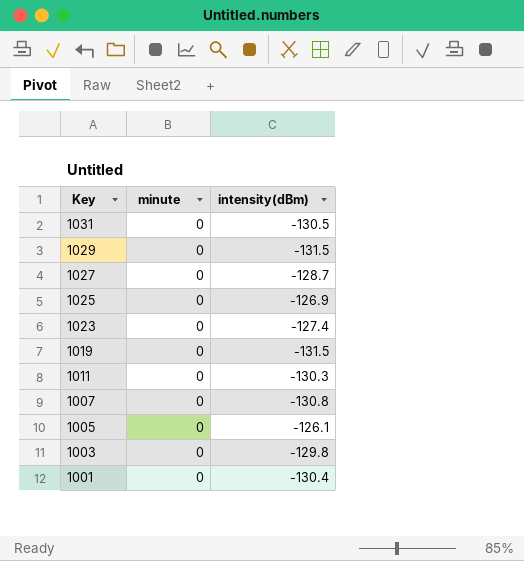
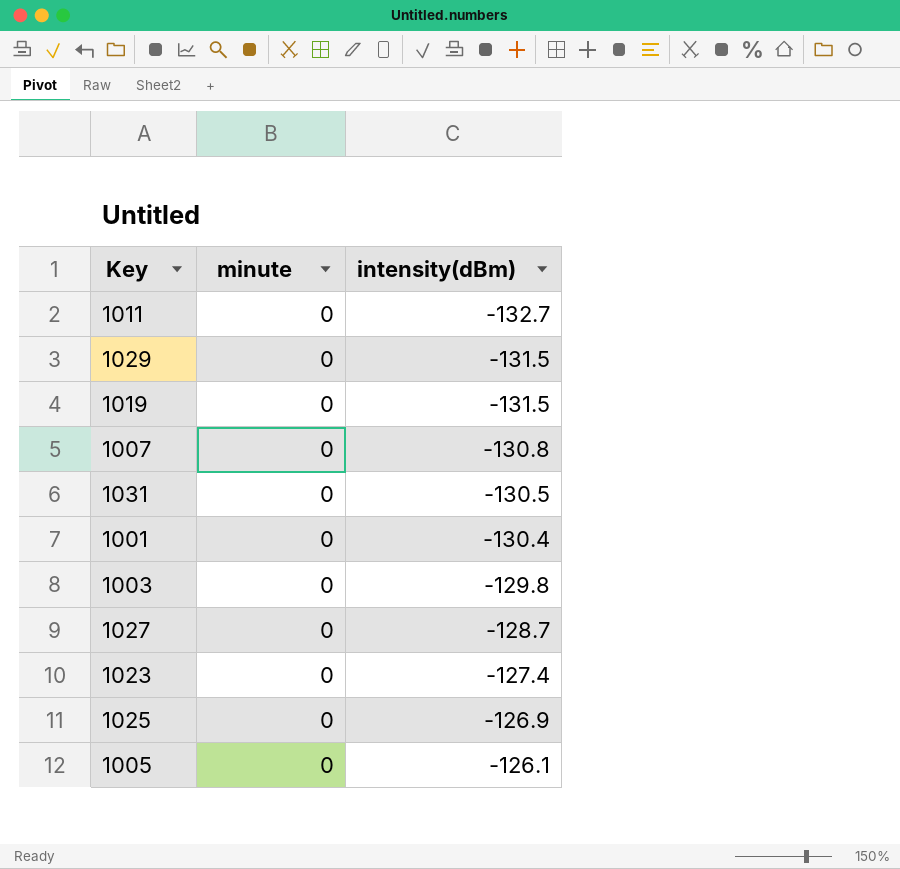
row order: Key descending -> intensity(dBm) ascending
1011 | intensity(dBm): -130.3 -> -132.7

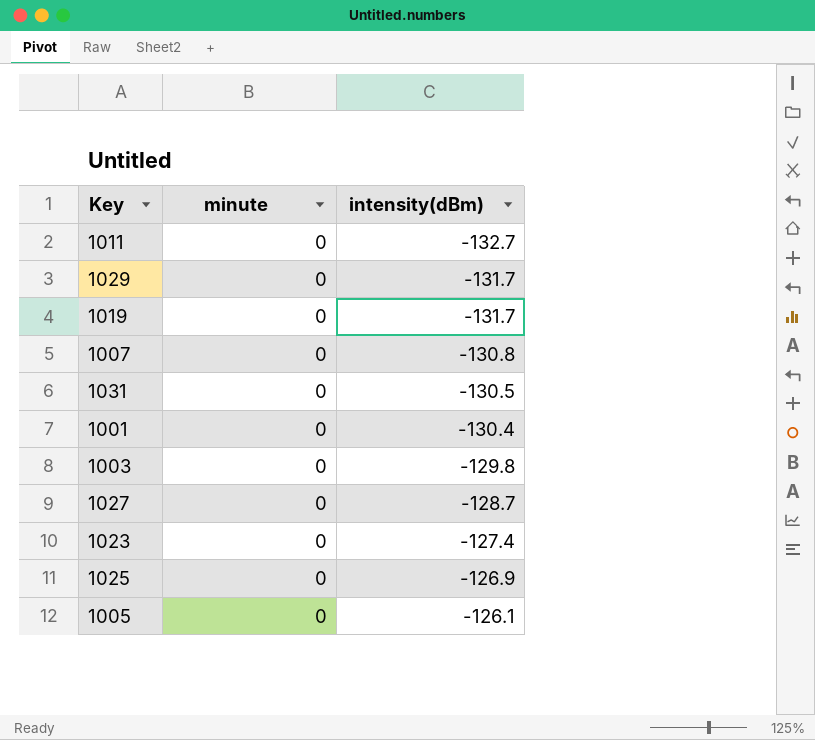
1029 | intensity(dBm): -131.5 -> -131.7
1019 | intensity(dBm): -131.5 -> -131.7

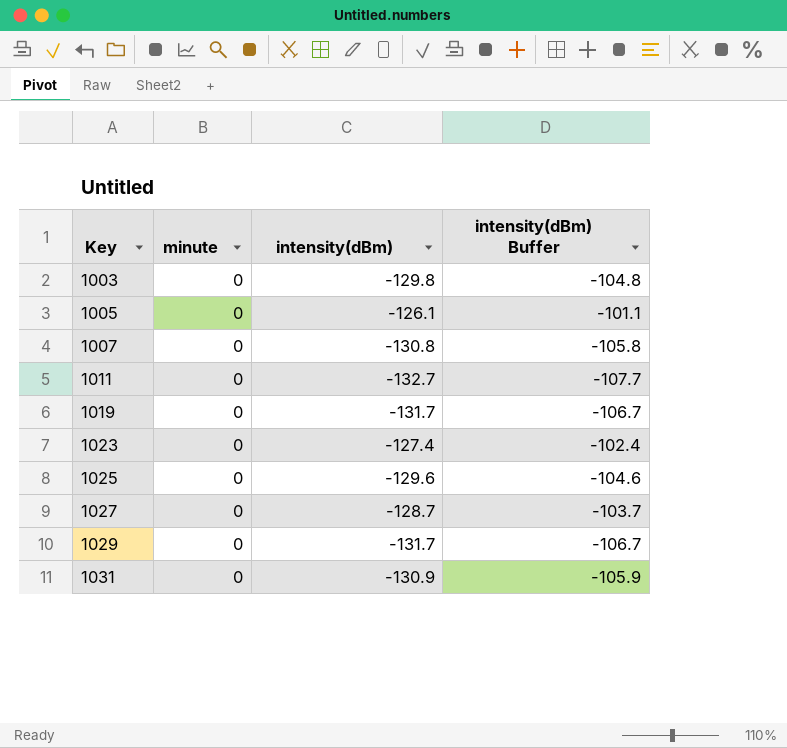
row order: intensity(dBm) ascending -> Key ascending
column intensity(dBm) Buffer | formula: none -> [intensity(dBm)] + 25
row 1001: 0 | -130.4 -> none
1025 | intensity(dBm): -126.9 -> -129.6
1031 | intensity(dBm): -130.5 -> -130.9

